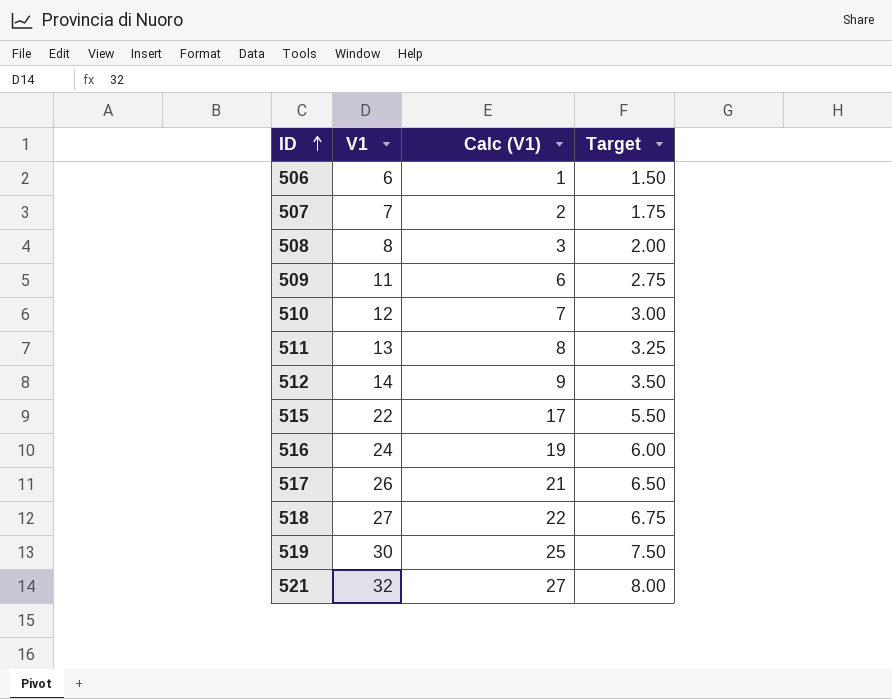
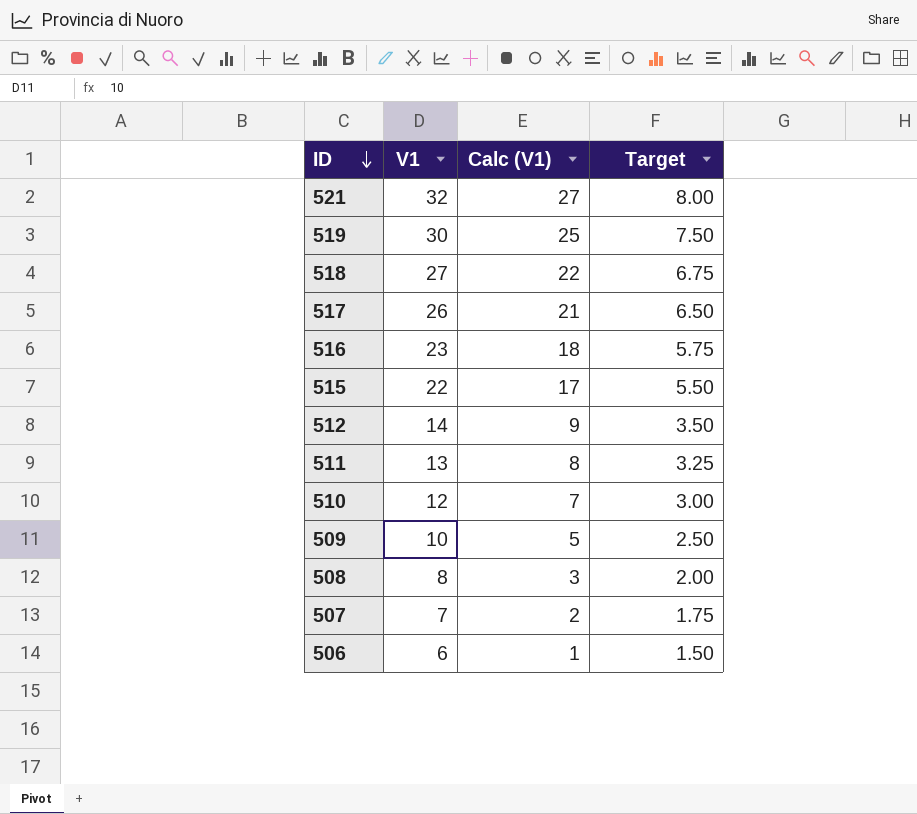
row order: ID ascending -> ID descending
516 | V1: 24 -> 23
516 | Calc (V1): 19 -> 18
516 | Target: 6.00 -> 5.75
509 | V1: 11 -> 10
509 | Calc (V1): 6 -> 5
509 | Target: 2.75 -> 2.50

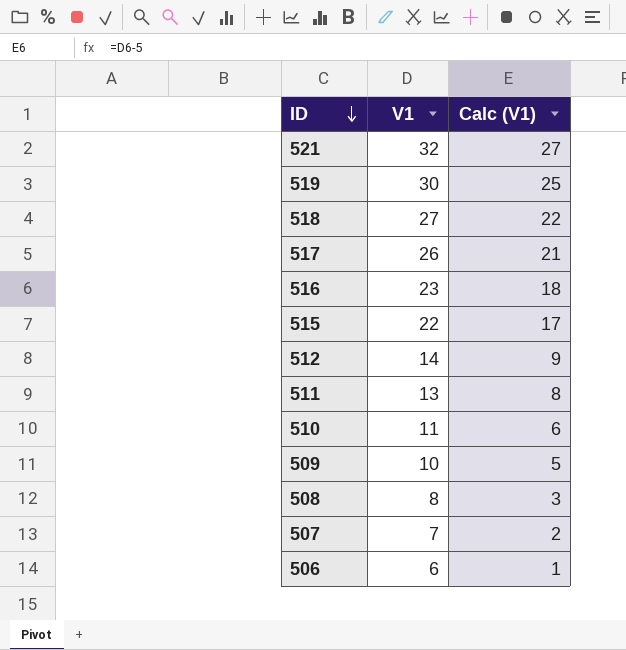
column Target | formula: [V1] * 0.25 -> none
510 | V1: 12 -> 11
510 | Calc (V1): 7 -> 6

